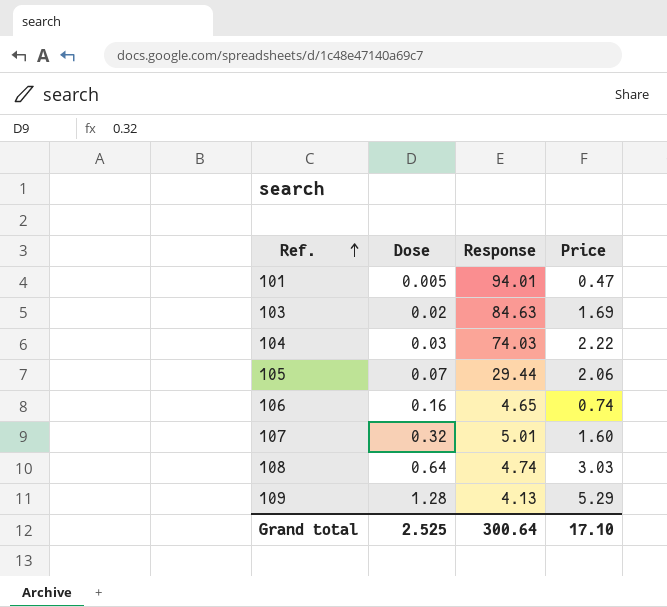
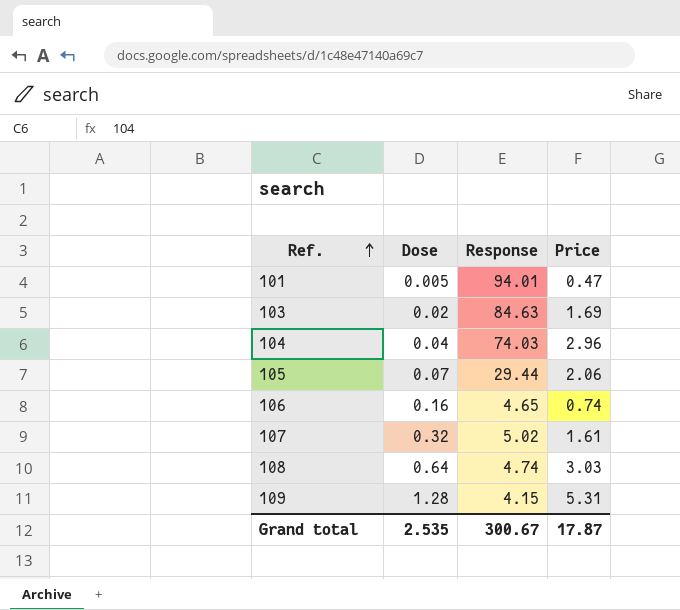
104 | Dose: 0.03 -> 0.04
104 | Price: 2.22 -> 2.96
107 | Response: 5.01 -> 5.02
107 | Price: 1.60 -> 1.61
109 | Response: 4.13 -> 4.15
109 | Price: 5.29 -> 5.31
Grand total | Dose: 2.525 -> 2.535
Grand total | Response: 300.64 -> 300.67
Grand total | Price: 17.10 -> 17.87

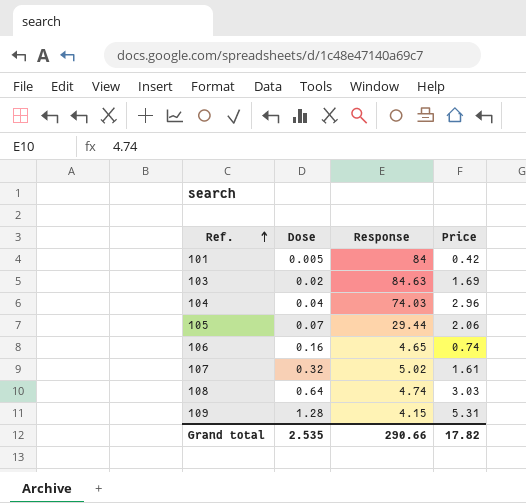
101 | Response: 94.01 -> 84
101 | Price: 0.47 -> 0.42
Grand total | Response: 300.67 -> 290.66
Grand total | Price: 17.87 -> 17.82

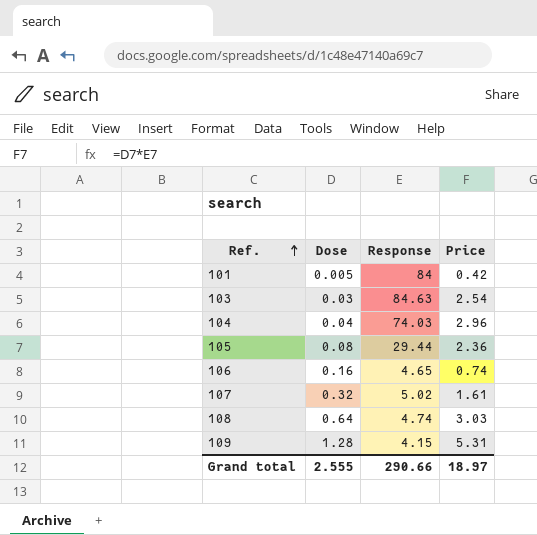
103 | Dose: 0.02 -> 0.03
103 | Price: 1.69 -> 2.54
105 | Dose: 0.07 -> 0.08
105 | Price: 2.06 -> 2.36
Grand total | Dose: 2.535 -> 2.555
Grand total | Price: 17.82 -> 18.97

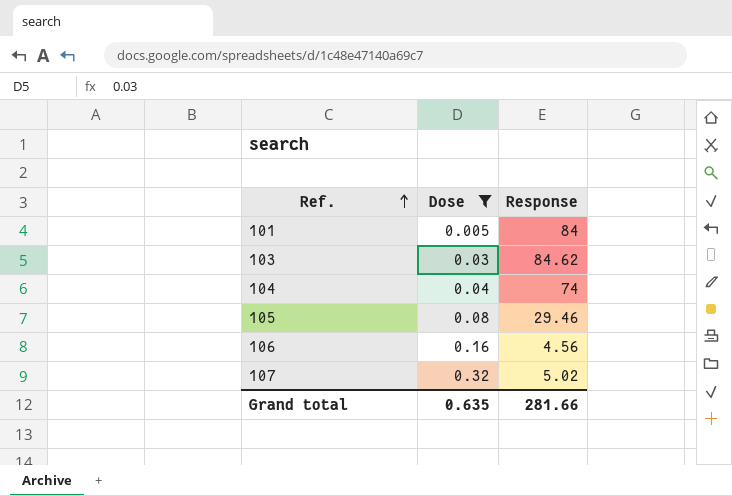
filter: none -> Dose <= 0.32
column Price | formula: [Dose] * [Response] -> none
103 | Response: 84.63 -> 84.62
104 | Response: 74.03 -> 74
105 | Response: 29.44 -> 29.46
106 | Response: 4.65 -> 4.56
Grand total | Dose: 2.555 -> 0.635
Grand total | Response: 290.66 -> 281.66

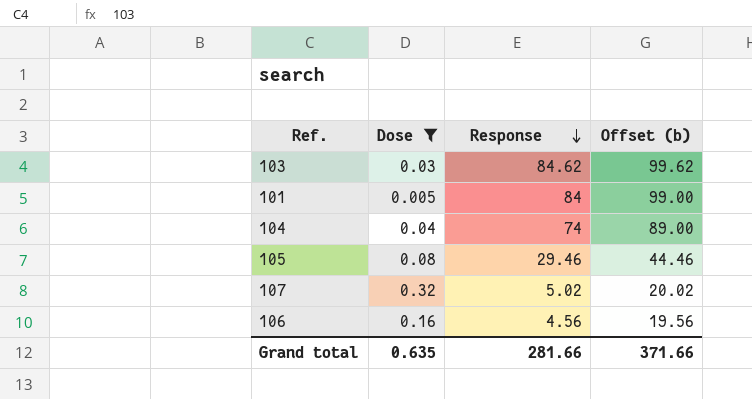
row order: Ref. ascending -> Response descending
column Offset (b) | formula: none -> [Response] + 15

